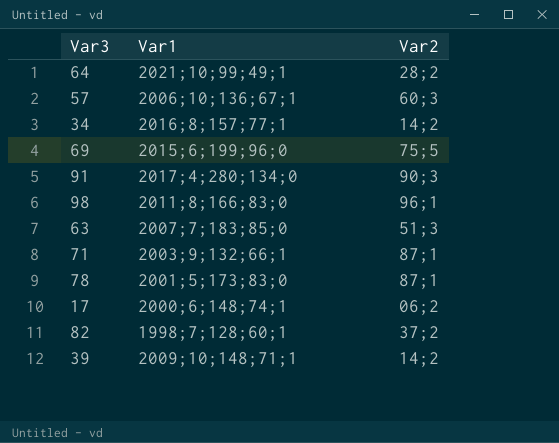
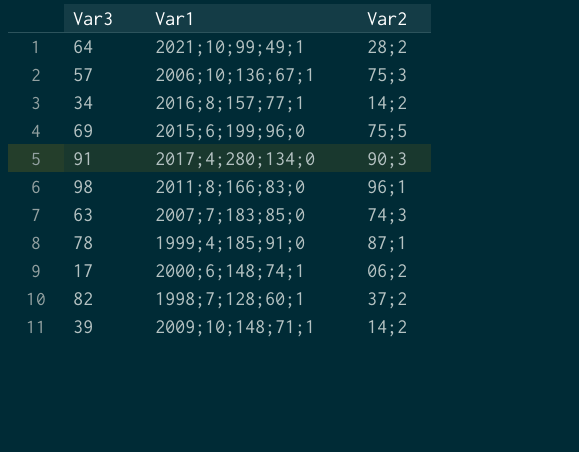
row 71: 2003;9;132;66;1 | 87;1 -> none
57 | Var2: 60;3 -> 75;3
63 | Var2: 51;3 -> 74;3
78 | Var1: 2001;5;173;83;0 -> 1999;4;185;91;0

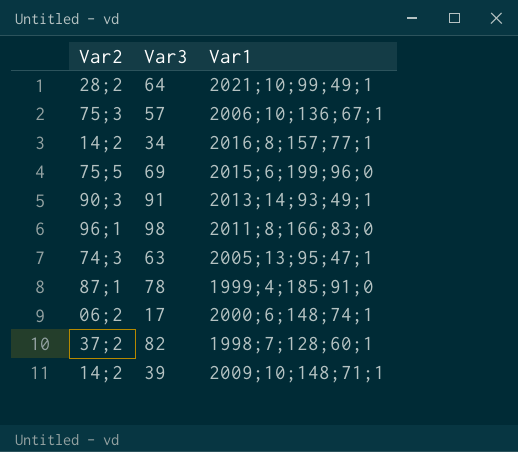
column Var2 | position: 3 -> 1
91 | Var1: 2017;4;280;134;0 -> 2013;14;93;49;1
63 | Var1: 2007;7;183;85;0 -> 2005;13;95;47;1

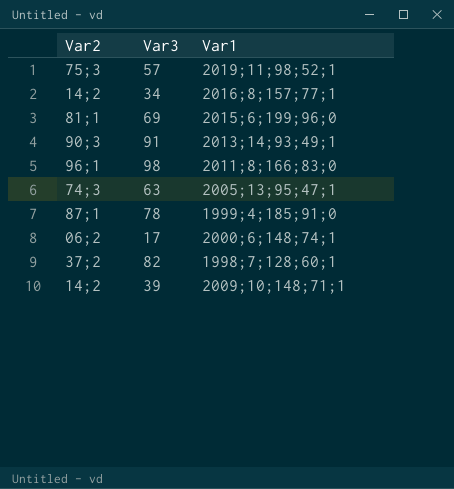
row 64: 28;2 | 2021;10;99;49;1 -> none
57 | Var1: 2006;10;136;67;1 -> 2019;11;98;52;1
69 | Var2: 75;5 -> 81;1

